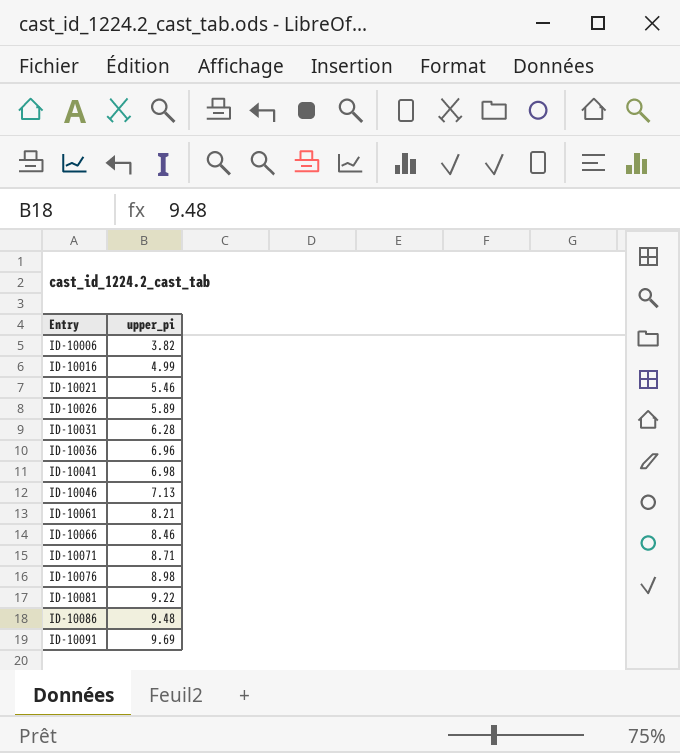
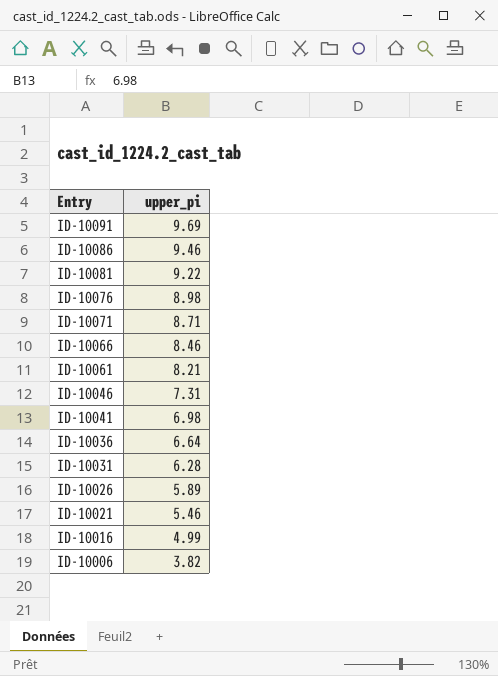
row order: Entry ascending -> Entry descending
ID-10086 | upper_pi: 9.48 -> 9.46
ID-10046 | upper_pi: 7.13 -> 7.31
ID-10036 | upper_pi: 6.96 -> 6.64

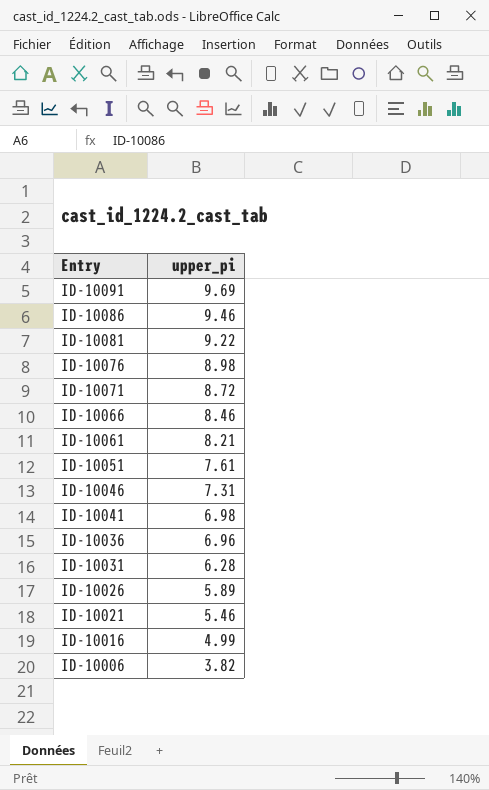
ID-10071 | upper_pi: 8.71 -> 8.72
row ID-10051: none -> 7.61
ID-10036 | upper_pi: 6.64 -> 6.96

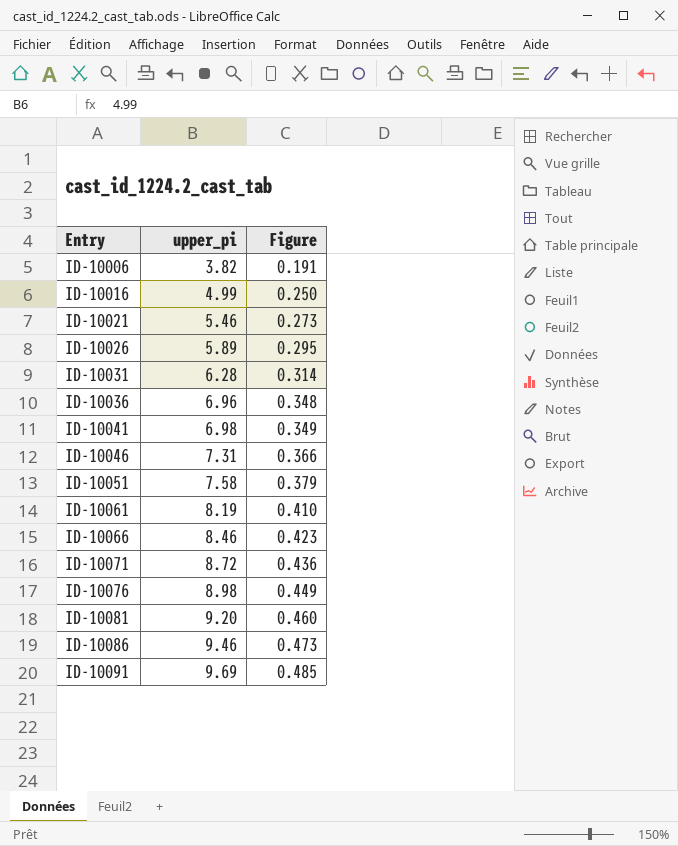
row order: Entry descending -> Entry ascending
column Figure | formula: none -> [upper_pi] * 0.05
ID-10051 | upper_pi: 7.61 -> 7.58
ID-10061 | upper_pi: 8.21 -> 8.19
ID-10081 | upper_pi: 9.22 -> 9.20

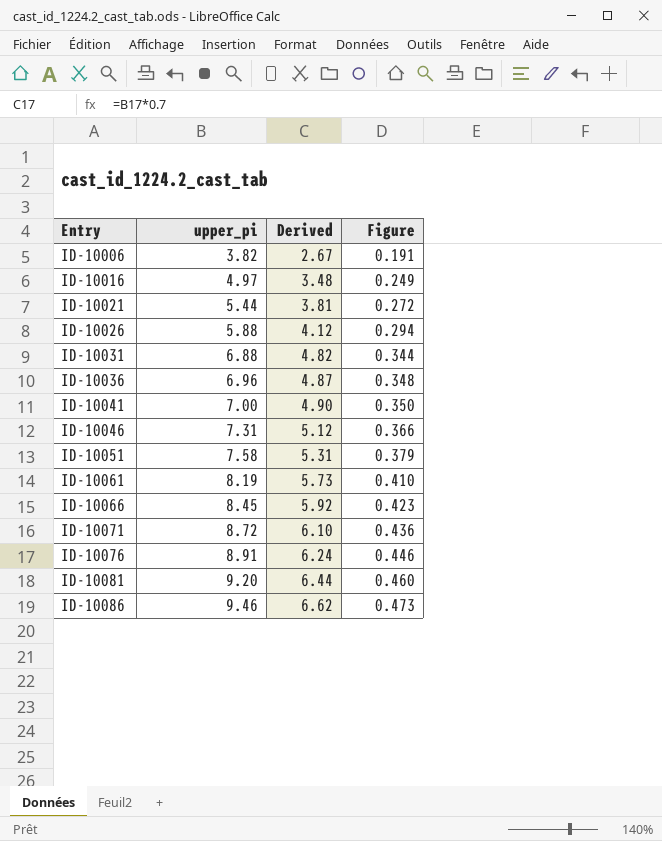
column Derived | formula: none -> [upper_pi] * 0.7
row ID-10091: 9.69 | 0.485 -> none
ID-10016 | upper_pi: 4.99 -> 4.97
ID-10016 | Figure: 0.250 -> 0.249
ID-10021 | upper_pi: 5.46 -> 5.44
ID-10021 | Figure: 0.273 -> 0.272
ID-10026 | upper_pi: 5.89 -> 5.88
ID-10026 | Figure: 0.295 -> 0.294
ID-10031 | upper_pi: 6.28 -> 6.88
ID-10031 | Figure: 0.314 -> 0.344
ID-10041 | upper_pi: 6.98 -> 7.00
ID-10041 | Figure: 0.349 -> 0.350
ID-10066 | upper_pi: 8.46 -> 8.45
ID-10076 | upper_pi: 8.98 -> 8.91
ID-10076 | Figure: 0.449 -> 0.446

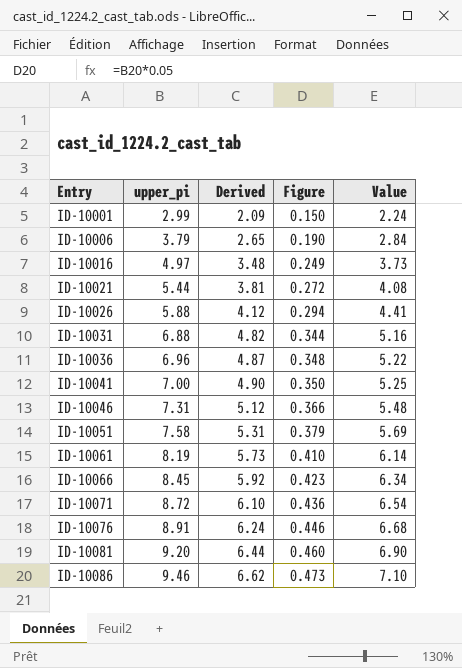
column Value | formula: none -> [upper_pi] * 0.75
row ID-10001: none -> 2.99 | 2.09 | 0.150 | 2.24
ID-10006 | upper_pi: 3.82 -> 3.79
ID-10006 | Derived: 2.67 -> 2.65
ID-10006 | Figure: 0.191 -> 0.190

